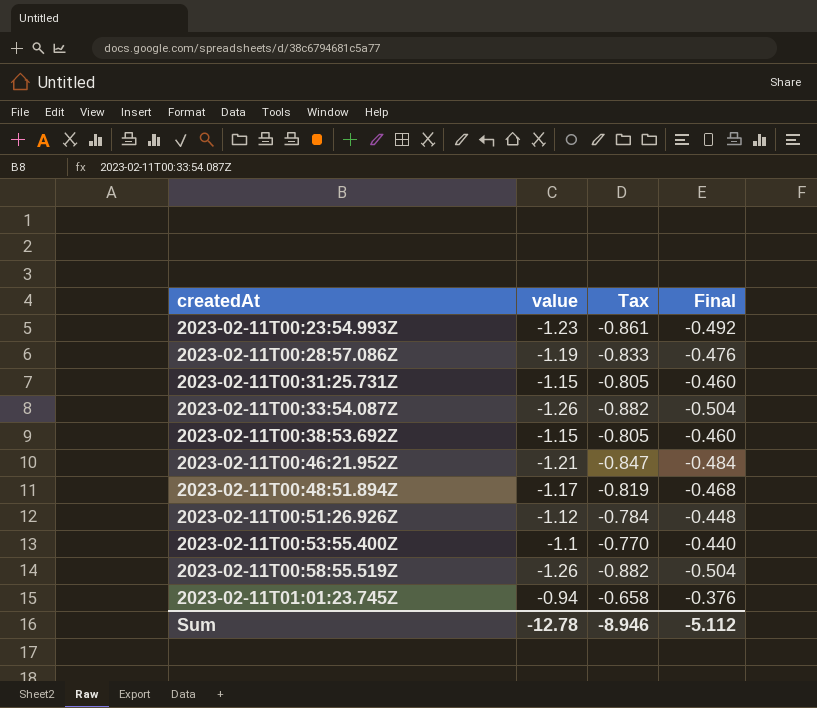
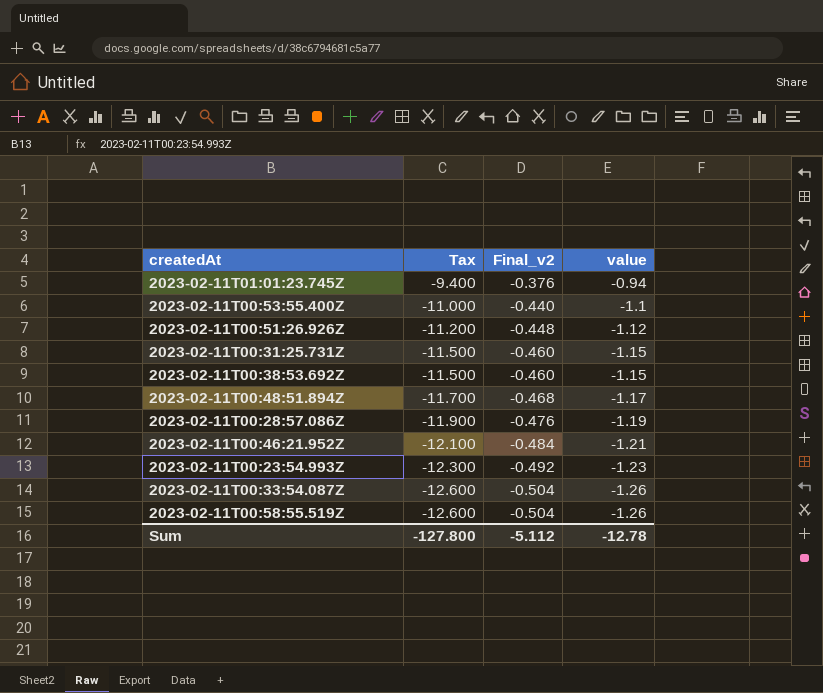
row order: createdAt ascending -> Tax descending
column Tax | formula: [value] * 0.7 -> [value] * 10
column name: Final -> Final_v2
column value | position: 2 -> 4
Sum | Tax: -8.946 -> -127.800

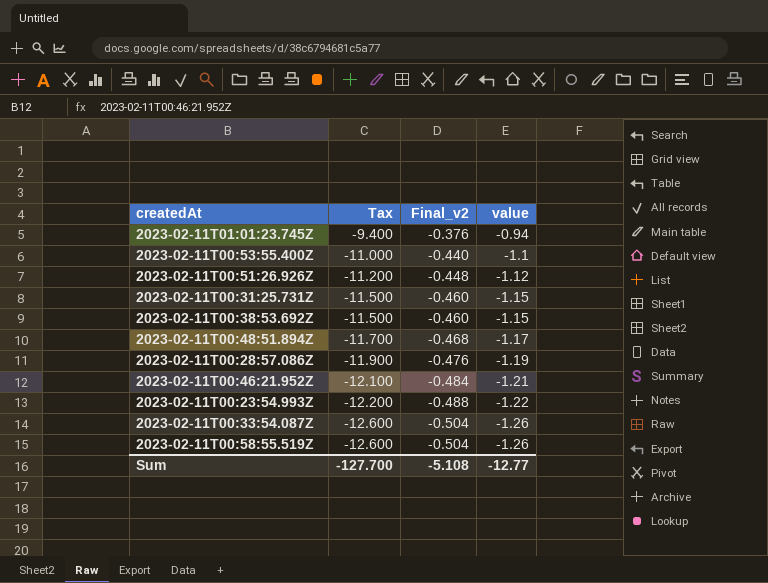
2023-02-11T00:23:54.993Z | Tax: -12.300 -> -12.200
2023-02-11T00:23:54.993Z | Final_v2: -0.492 -> -0.488
2023-02-11T00:23:54.993Z | value: -1.23 -> -1.22
Sum | Tax: -127.800 -> -127.700
Sum | Final_v2: -5.112 -> -5.108
Sum | value: -12.78 -> -12.77

